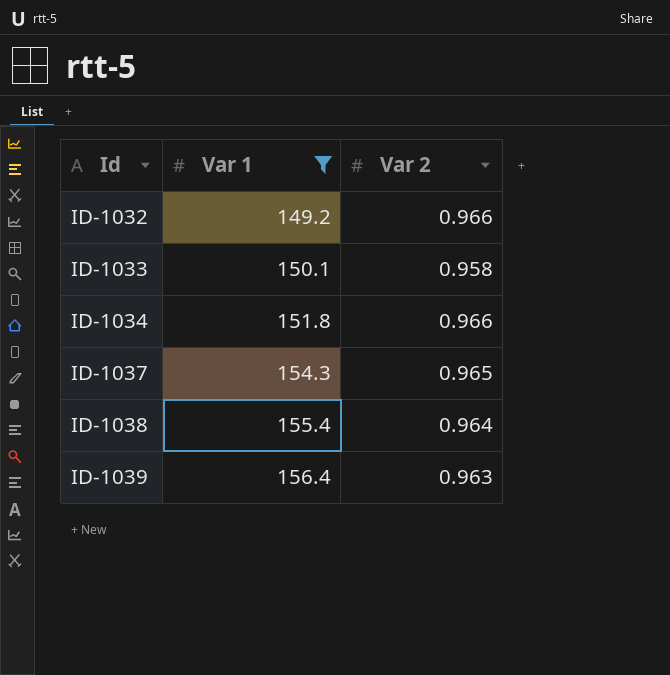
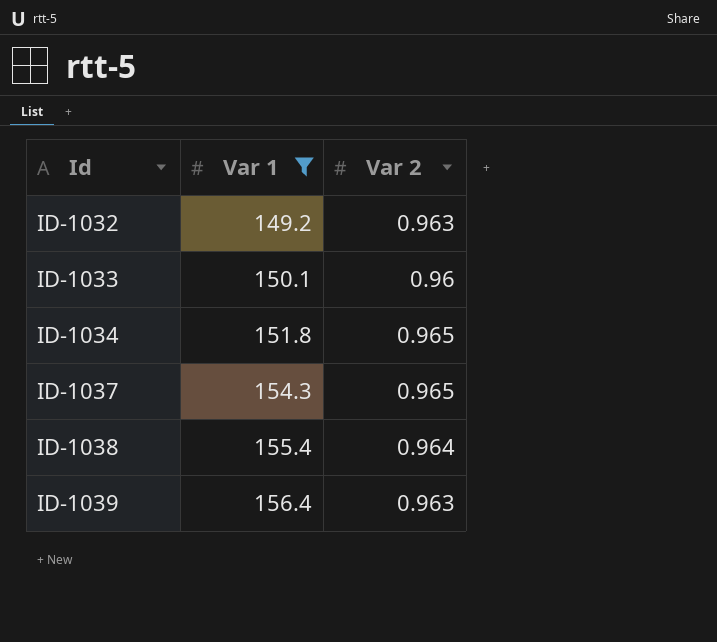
ID-1032 | Var 2: 0.966 -> 0.963
ID-1033 | Var 2: 0.958 -> 0.96
ID-1034 | Var 2: 0.966 -> 0.965

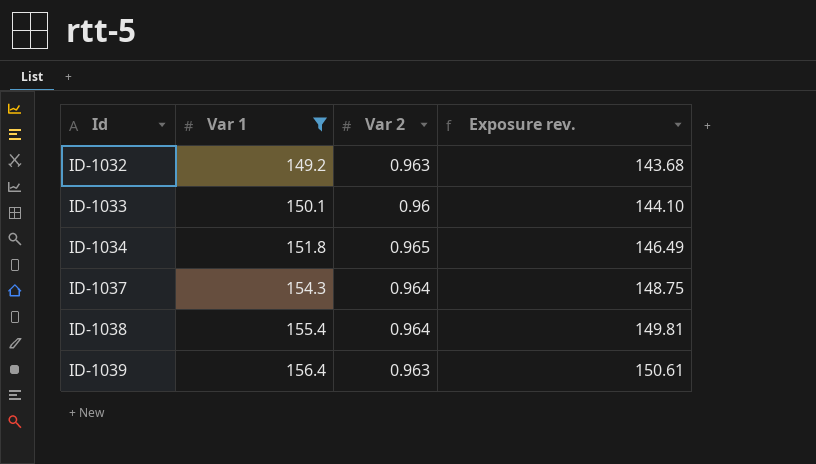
column Exposure rev. | formula: none -> [Var 1] * [Var 2]
ID-1037 | Var 2: 0.965 -> 0.964

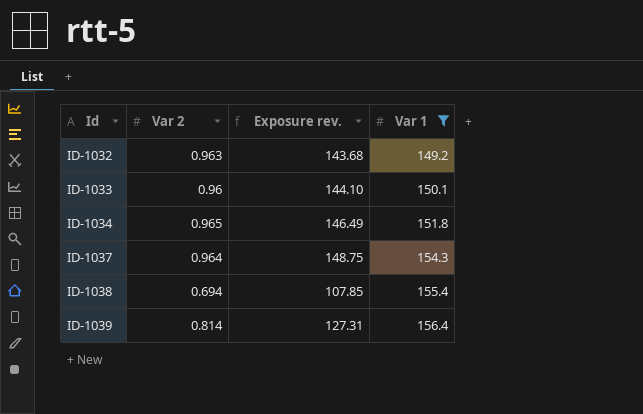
column Var 1 | position: 2 -> 4
ID-1038 | Var 2: 0.964 -> 0.694
ID-1038 | Exposure rev.: 149.81 -> 107.85
ID-1039 | Var 2: 0.963 -> 0.814
ID-1039 | Exposure rev.: 150.61 -> 127.31

